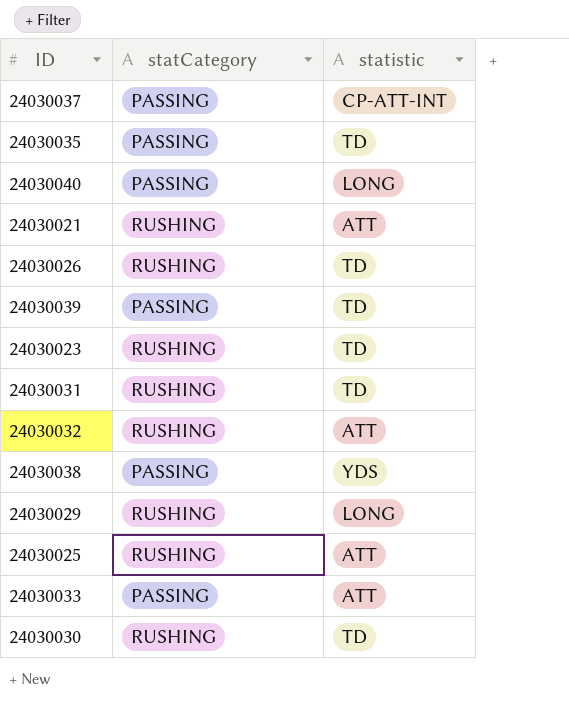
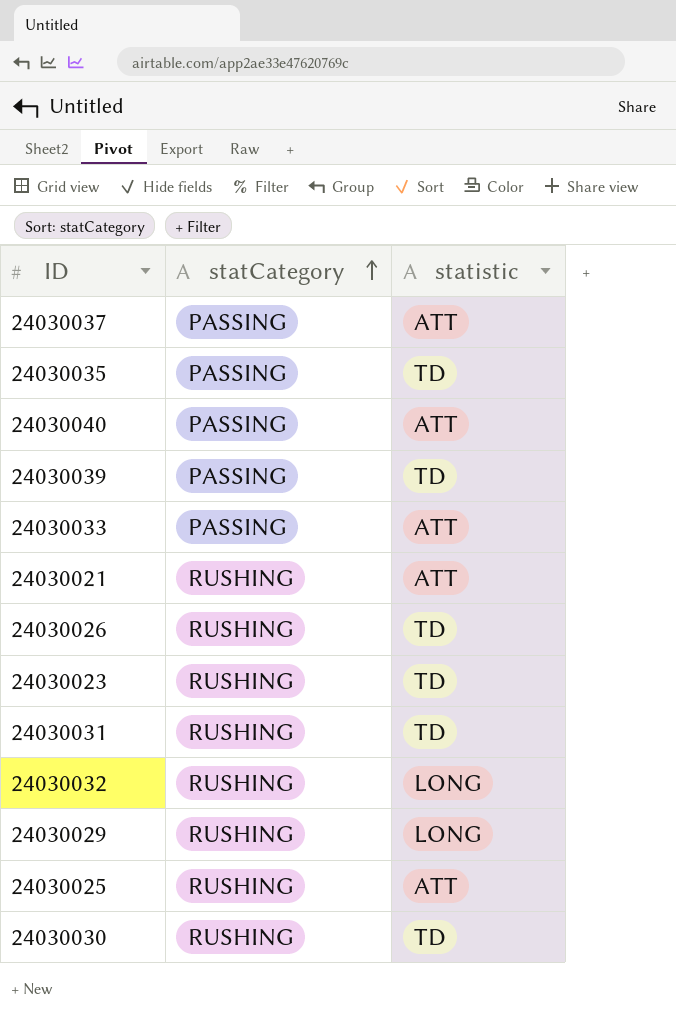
row order: none -> statCategory ascending
row 24030038: PASSING | YDS -> none
24030037 | statistic: CP-ATT-INT -> ATT
24030040 | statistic: LONG -> ATT
24030032 | statistic: ATT -> LONG

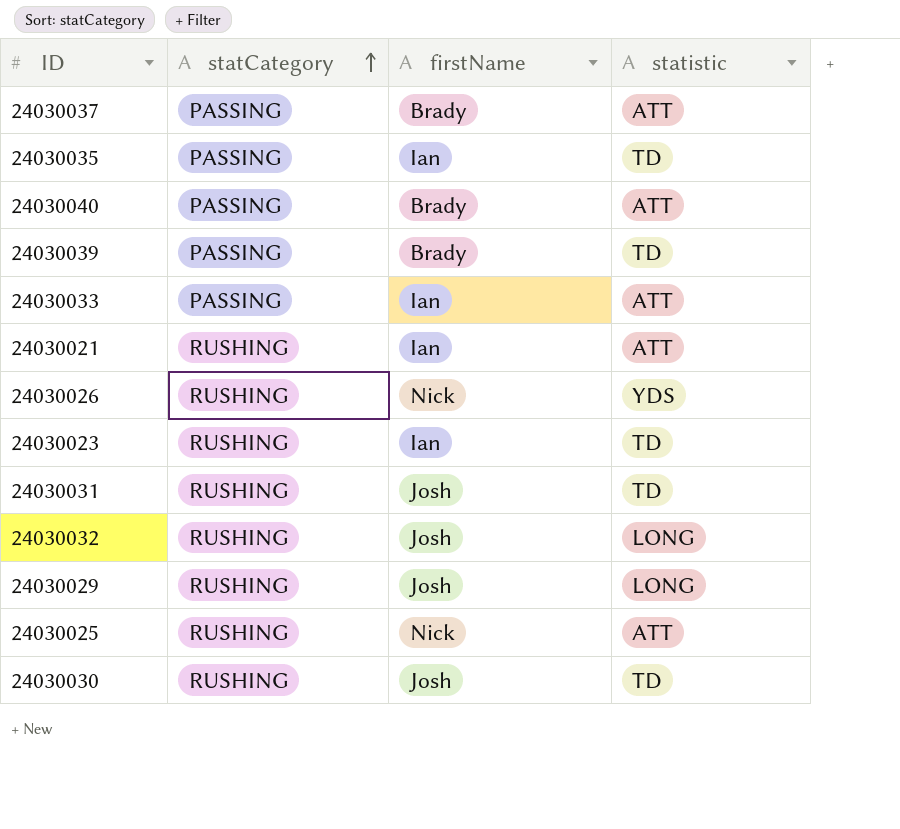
column firstName | position: none -> 3
24030026 | statistic: TD -> YDS

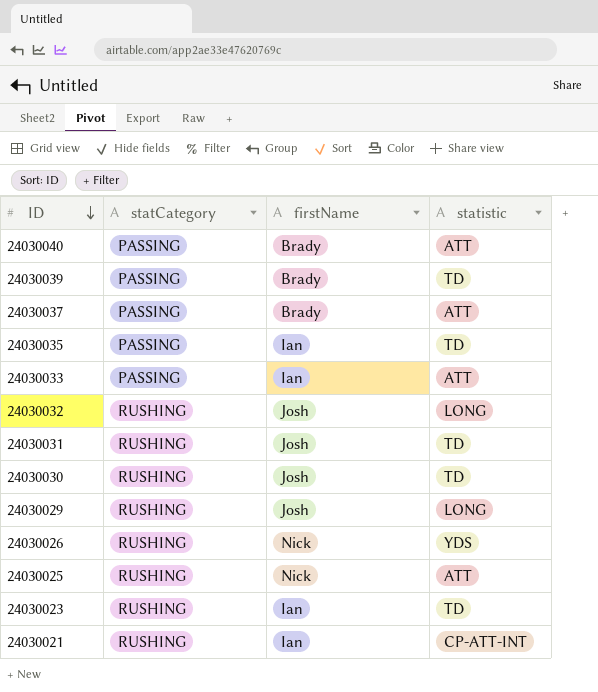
row order: statCategory ascending -> ID descending
24030021 | statistic: ATT -> CP-ATT-INT

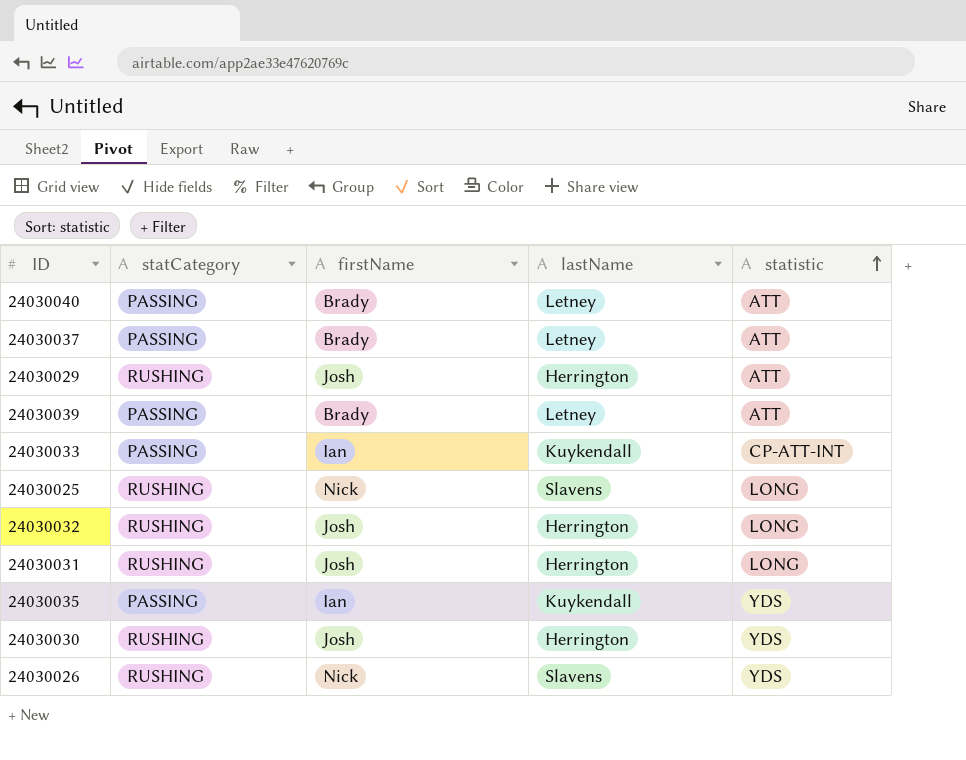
row order: ID descending -> statistic ascending
column lastName | position: none -> 4
row 24030023: RUSHING | Ian | TD -> none
row 24030021: RUSHING | Ian | CP-ATT-INT -> none
24030029 | statistic: LONG -> ATT
24030039 | statistic: TD -> ATT
24030033 | statistic: ATT -> CP-ATT-INT
24030025 | statistic: ATT -> LONG
24030031 | statistic: TD -> LONG
24030035 | statistic: TD -> YDS
24030030 | statistic: TD -> YDS

